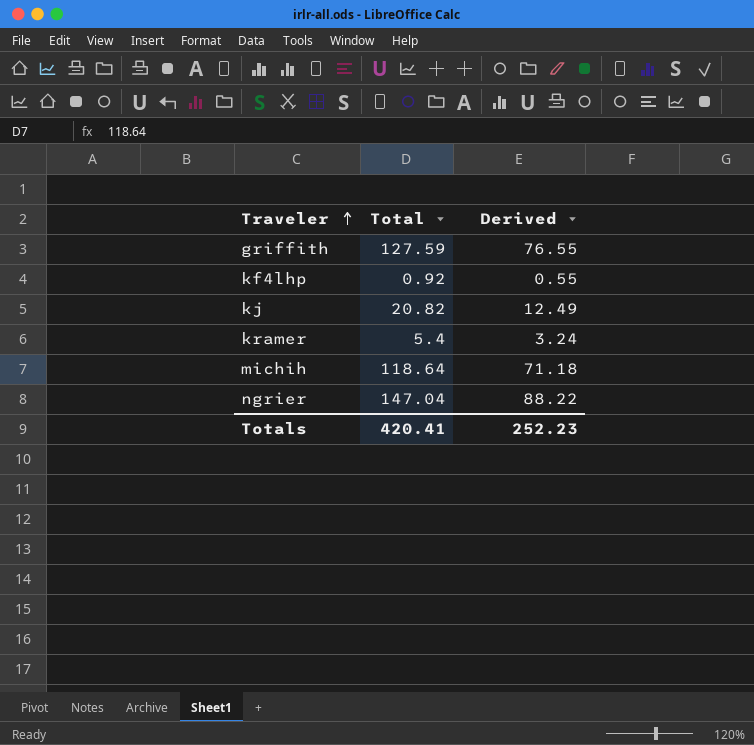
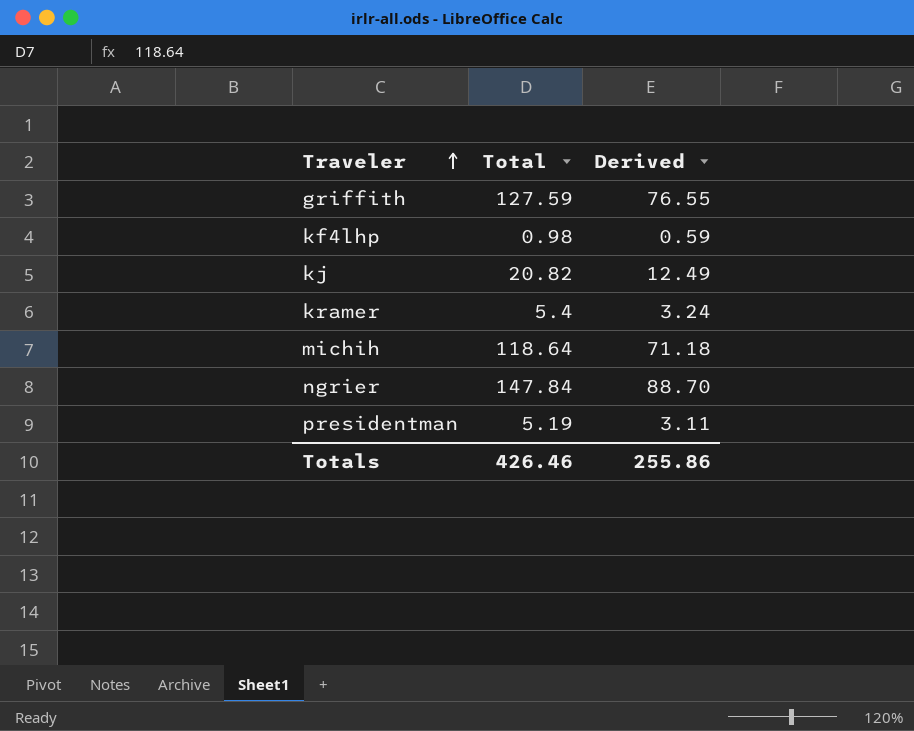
kf4lhp | Total: 0.92 -> 0.98
kf4lhp | Derived: 0.55 -> 0.59
ngrier | Total: 147.04 -> 147.84
ngrier | Derived: 88.22 -> 88.70
row presidentman: none -> 5.19 | 3.11
Totals | Total: 420.41 -> 426.46
Totals | Derived: 252.23 -> 255.86

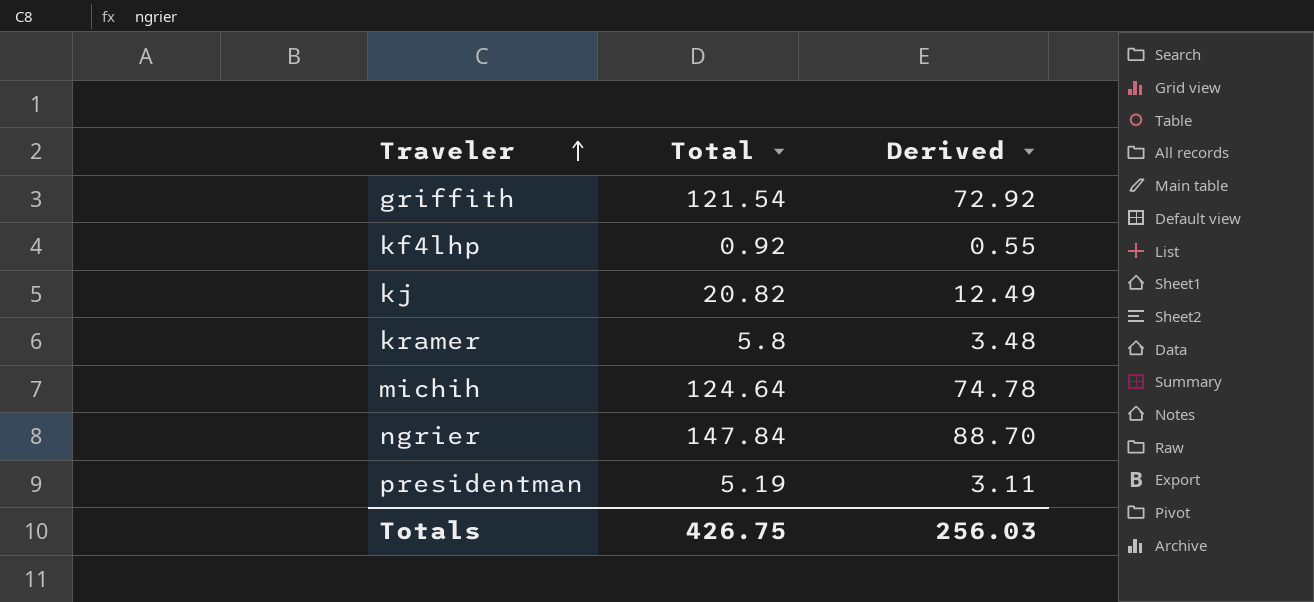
griffith | Total: 127.59 -> 121.54
griffith | Derived: 76.55 -> 72.92
kf4lhp | Total: 0.98 -> 0.92
kf4lhp | Derived: 0.59 -> 0.55
kramer | Total: 5.4 -> 5.8
kramer | Derived: 3.24 -> 3.48
michih | Total: 118.64 -> 124.64
michih | Derived: 71.18 -> 74.78
Totals | Total: 426.46 -> 426.75
Totals | Derived: 255.86 -> 256.03

